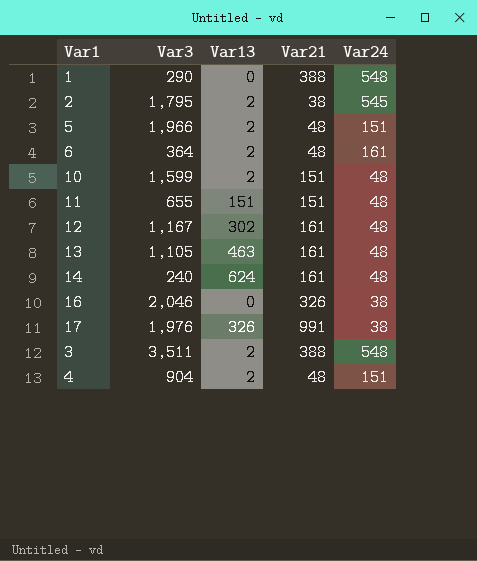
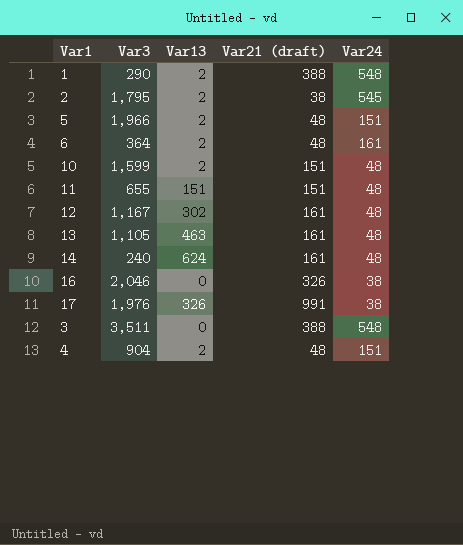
column name: Var21 -> Var21 (draft)
1 | Var13: 0 -> 2
3 | Var13: 2 -> 0

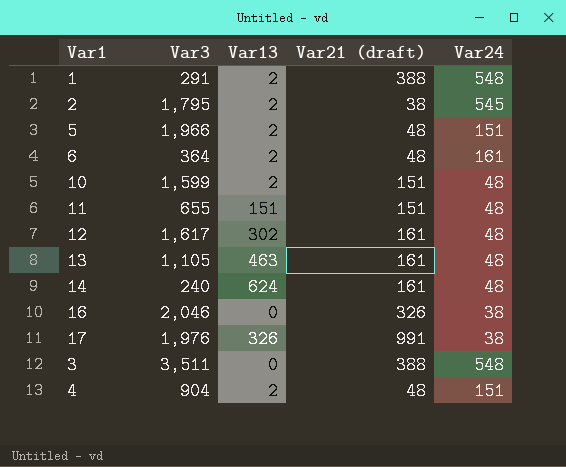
1 | Var3: 290 -> 291
12 | Var3: 1,167 -> 1,617

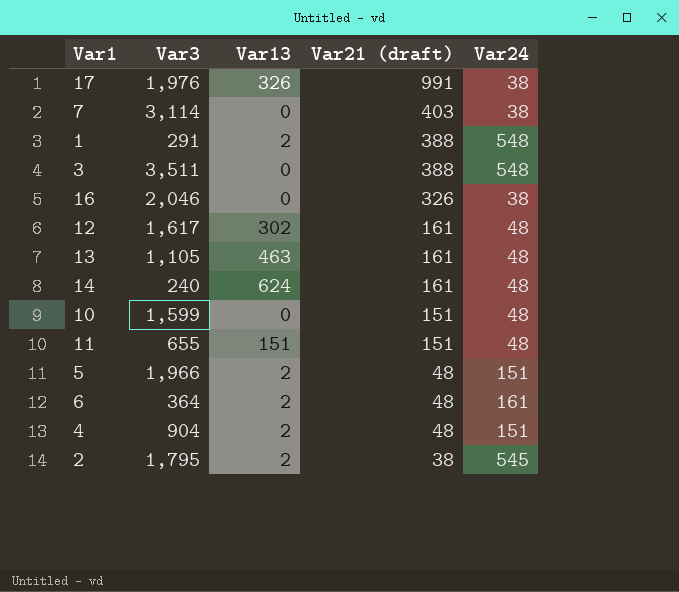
row order: none -> Var21 (draft) descending
row 7: none -> 3,114 | 0 | 403 | 38
10 | Var13: 2 -> 0

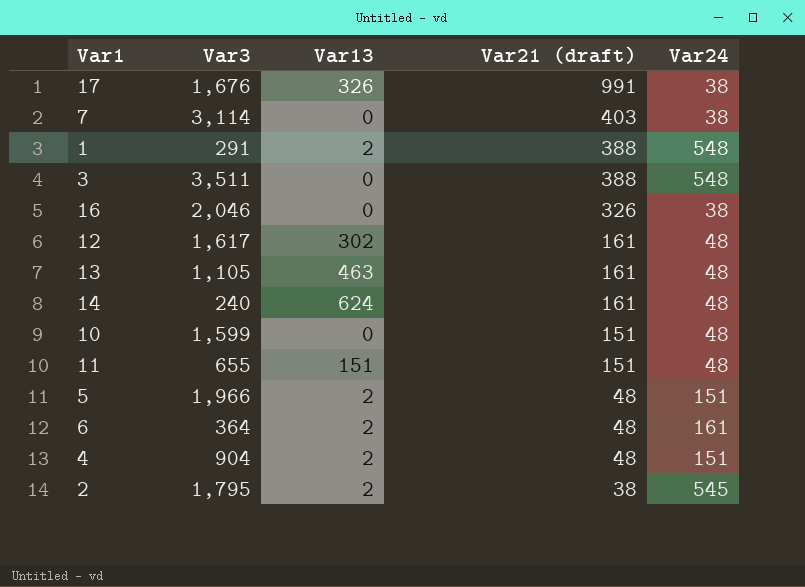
17 | Var3: 1,976 -> 1,676

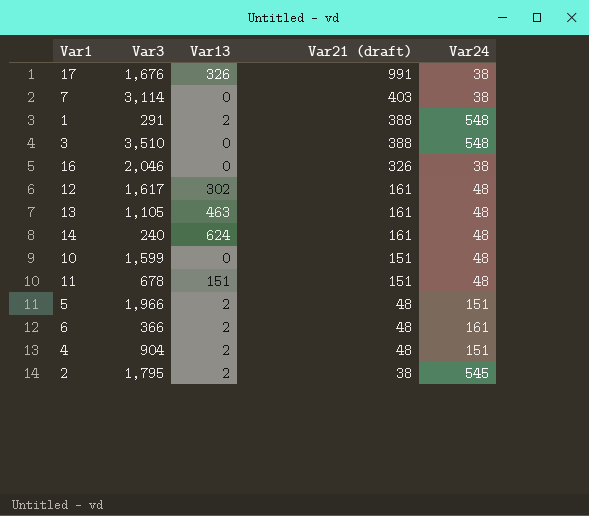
3 | Var3: 3,511 -> 3,510
11 | Var3: 655 -> 678
6 | Var3: 364 -> 366

